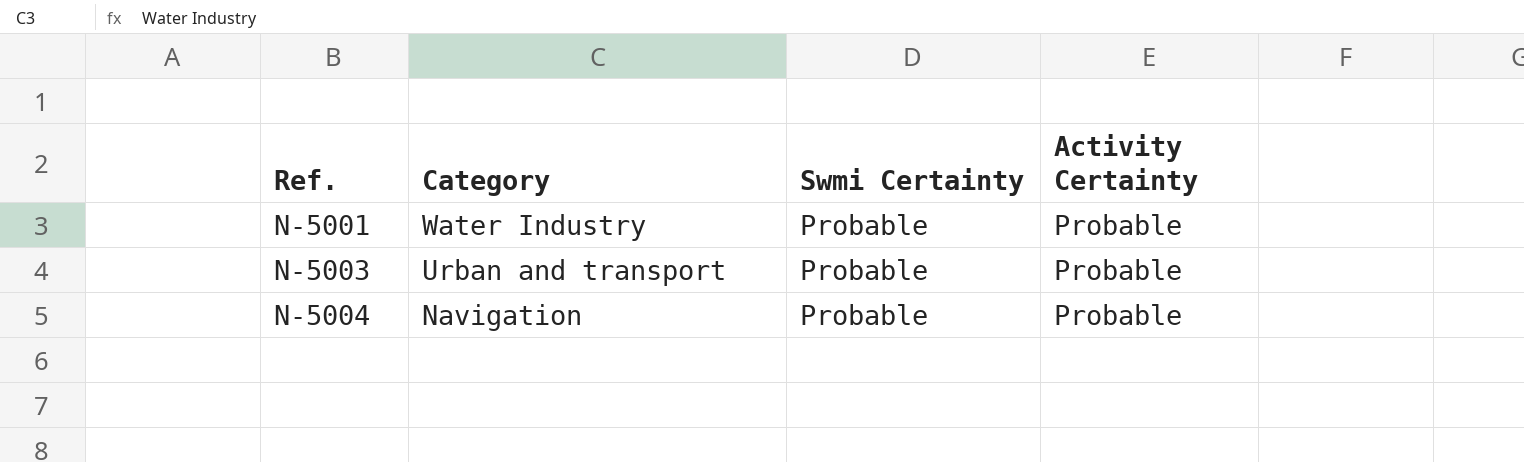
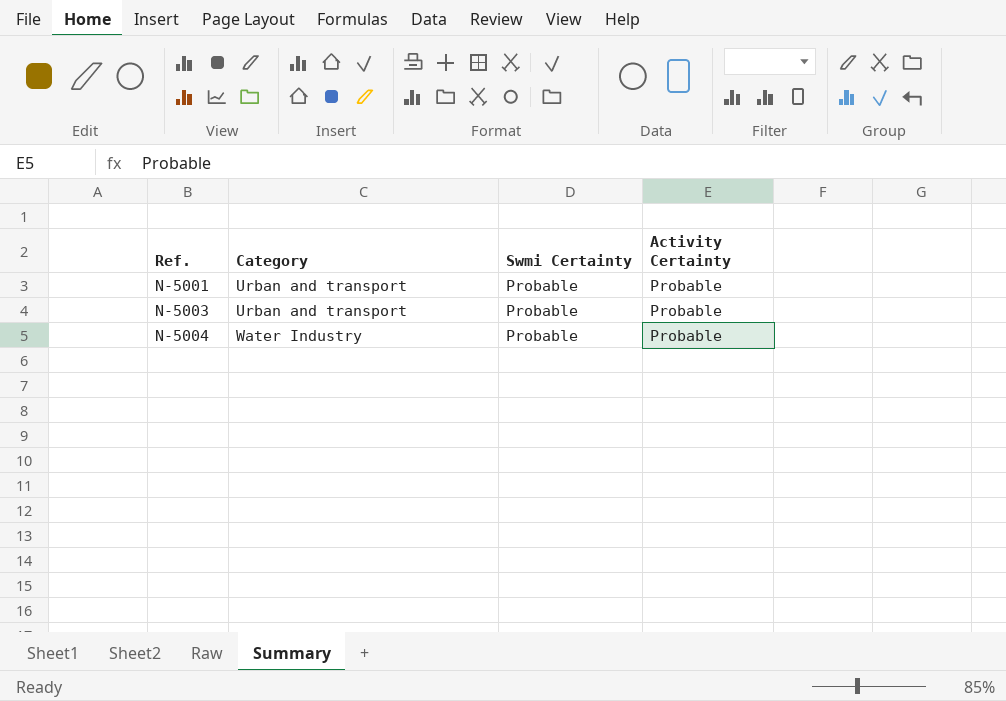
N-5001 | Category: Water Industry -> Urban and transport
N-5004 | Category: Navigation -> Water Industry

